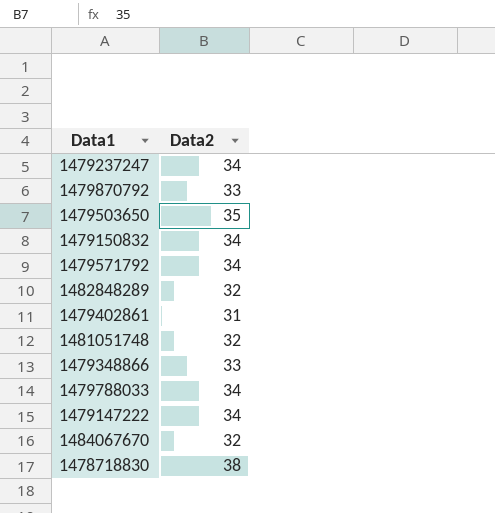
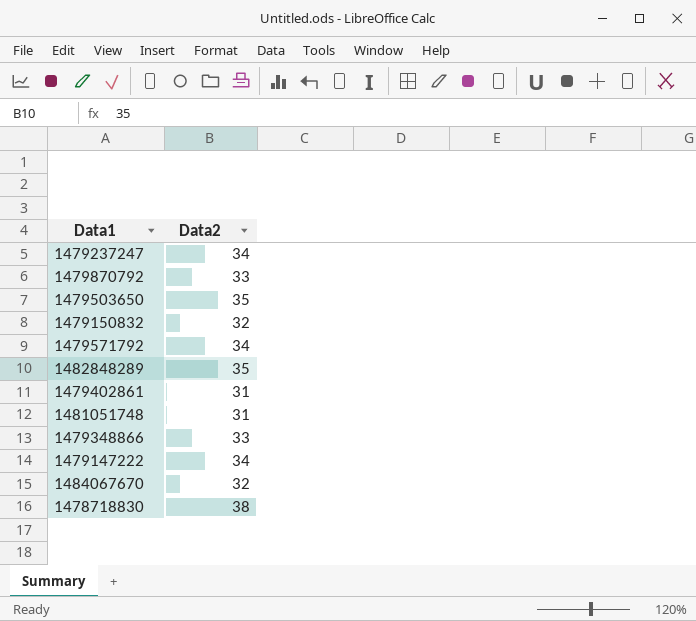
row 1479788033: 34 -> none
1479150832 | Data2: 34 -> 32
1482848289 | Data2: 32 -> 35
1481051748 | Data2: 32 -> 31

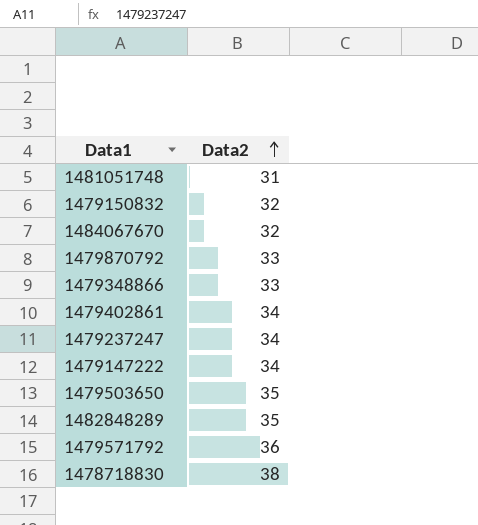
row order: none -> Data2 ascending
1479402861 | Data2: 31 -> 34
1479571792 | Data2: 34 -> 36

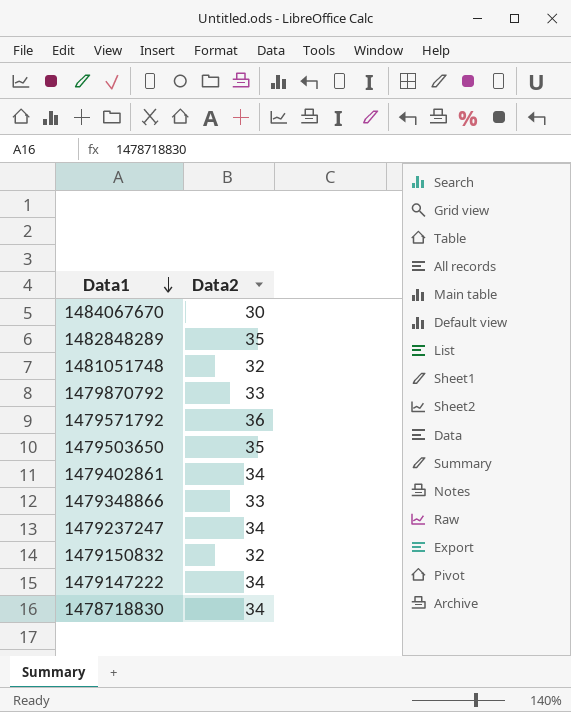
row order: Data2 ascending -> Data1 descending
1484067670 | Data2: 32 -> 30
1481051748 | Data2: 31 -> 32
1478718830 | Data2: 38 -> 34

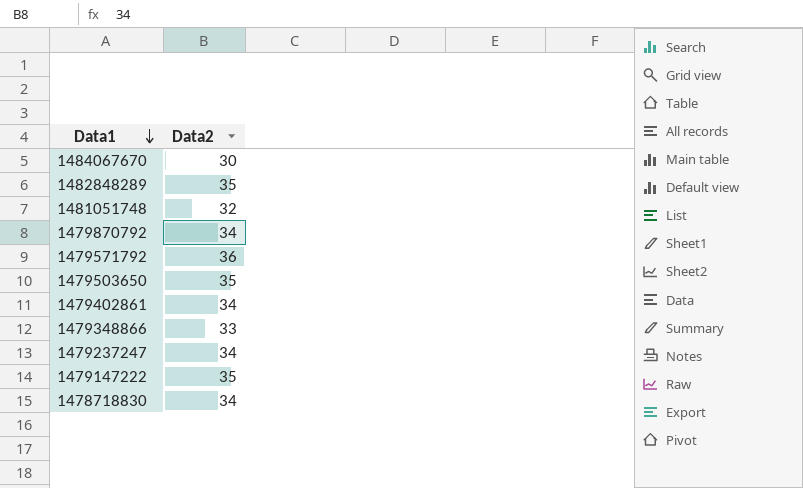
row 1479150832: 32 -> none
1479870792 | Data2: 33 -> 34
1479147222 | Data2: 34 -> 35

